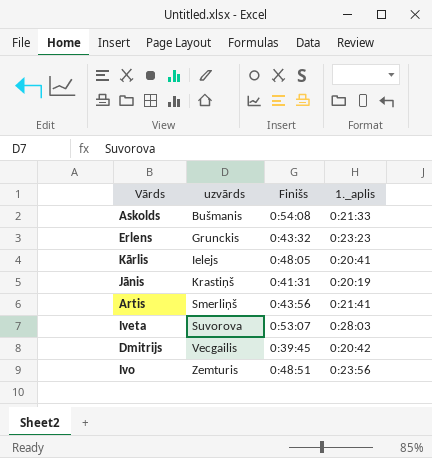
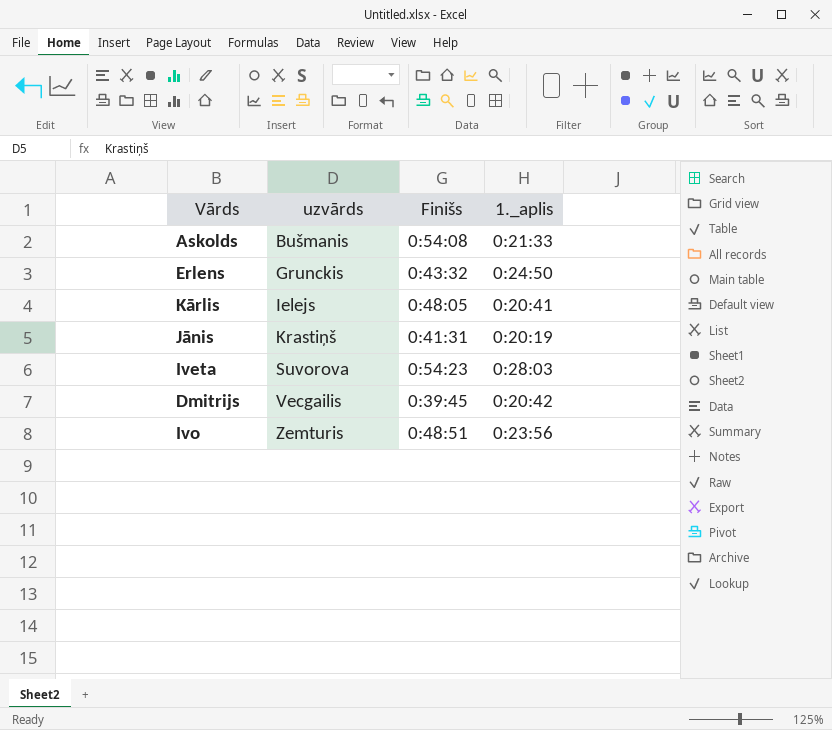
row Artis: Smerliņš | 0:43:56 | 0:21:41 -> none
Erlens | 1._aplis: 0:23:23 -> 0:24:50
Iveta | Finišs: 0:53:07 -> 0:54:23

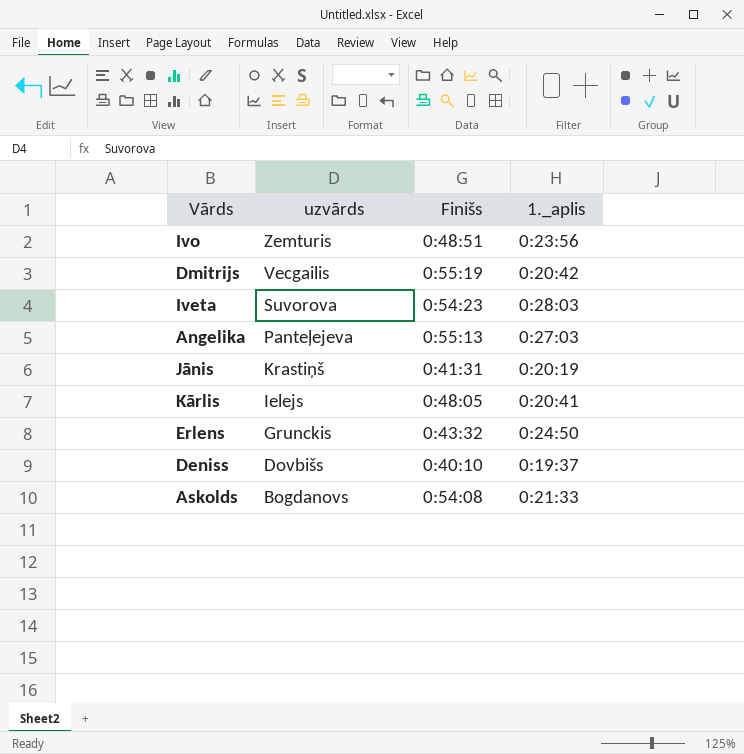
row order: uzvārds ascending -> uzvārds descending
Dmitrijs | Finišs: 0:39:45 -> 0:55:19
row Angelika: none -> Panteļejeva | 0:55:13 | 0:27:03
row Deniss: none -> Dovbišs | 0:40:10 | 0:19:37
Askolds | uzvārds: Bušmanis -> Bogdanovs

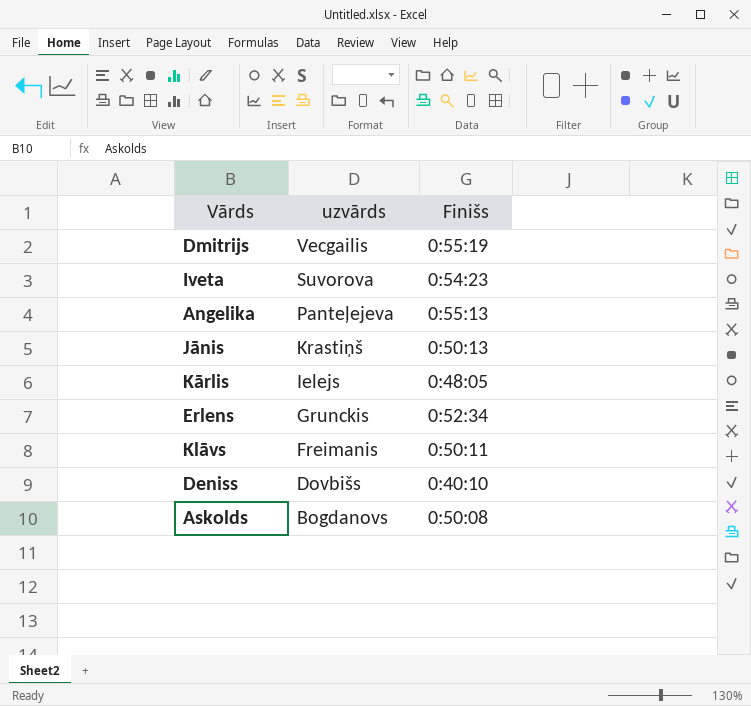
column 1._aplis | position: 4 -> none
row Ivo: Zemturis | 0:48:51 | 0:23:56 -> none
Jānis | Finišs: 0:41:31 -> 0:50:13
Erlens | Finišs: 0:43:32 -> 0:52:34
row Klāvs: none -> Freimanis | 0:50:11
Askolds | Finišs: 0:54:08 -> 0:50:08

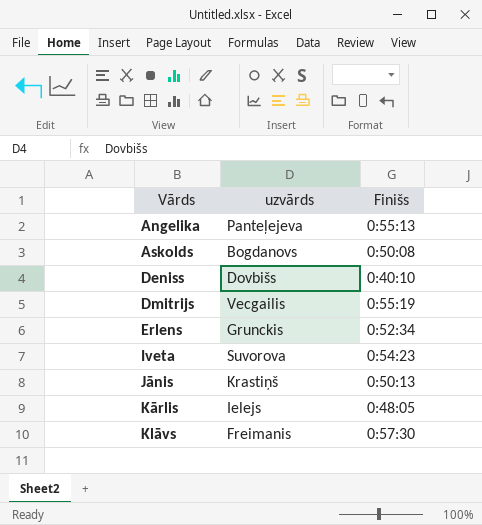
row order: uzvārds descending -> Vārds ascending
Klāvs | Finišs: 0:50:11 -> 0:57:30

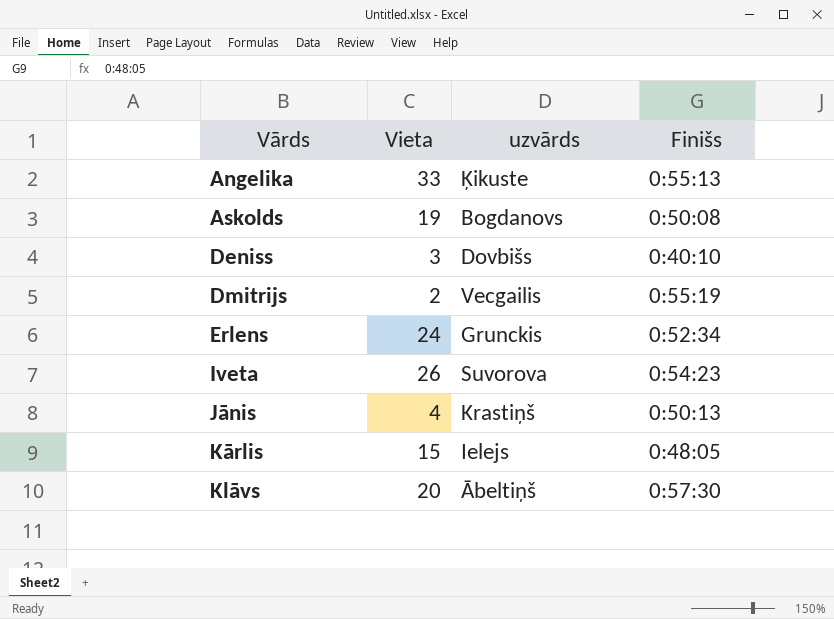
column Vieta | position: none -> 2
Angelika | uzvārds: Panteļejeva -> Ķikuste
Klāvs | uzvārds: Freimanis -> Ābeltiņš

